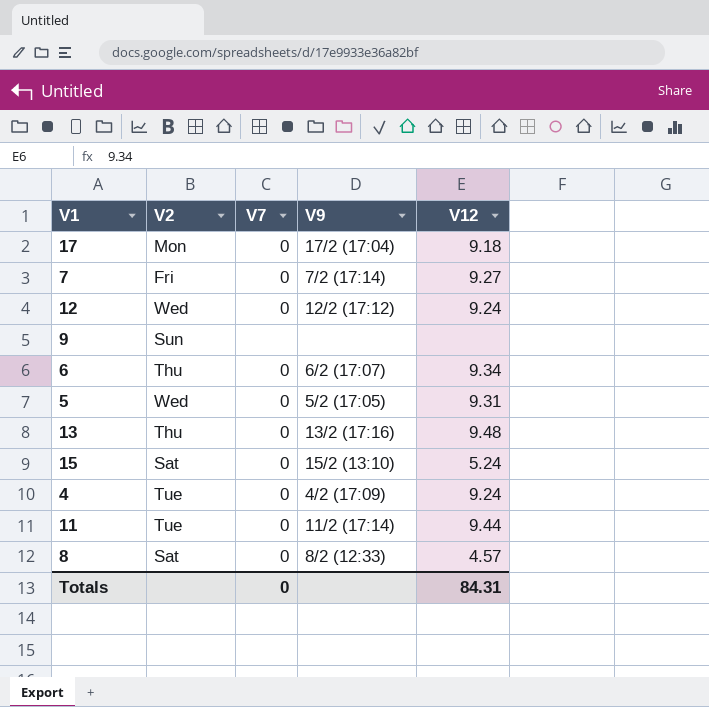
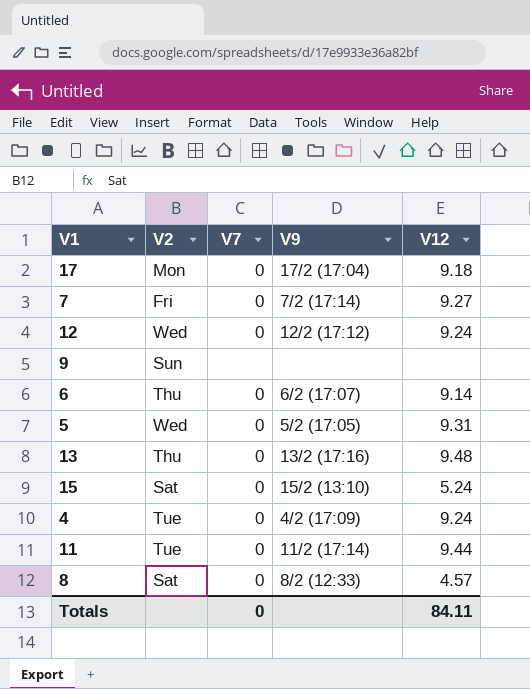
6 | V12: 9.34 -> 9.14
Totals | V12: 84.31 -> 84.11

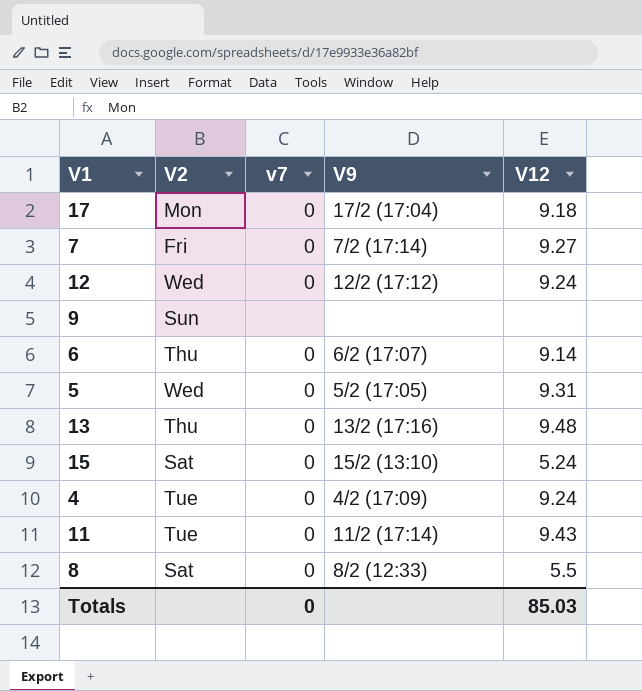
column name: V7 -> v7
11 | V12: 9.44 -> 9.43
8 | V12: 4.57 -> 5.5
Totals | V12: 84.11 -> 85.03

